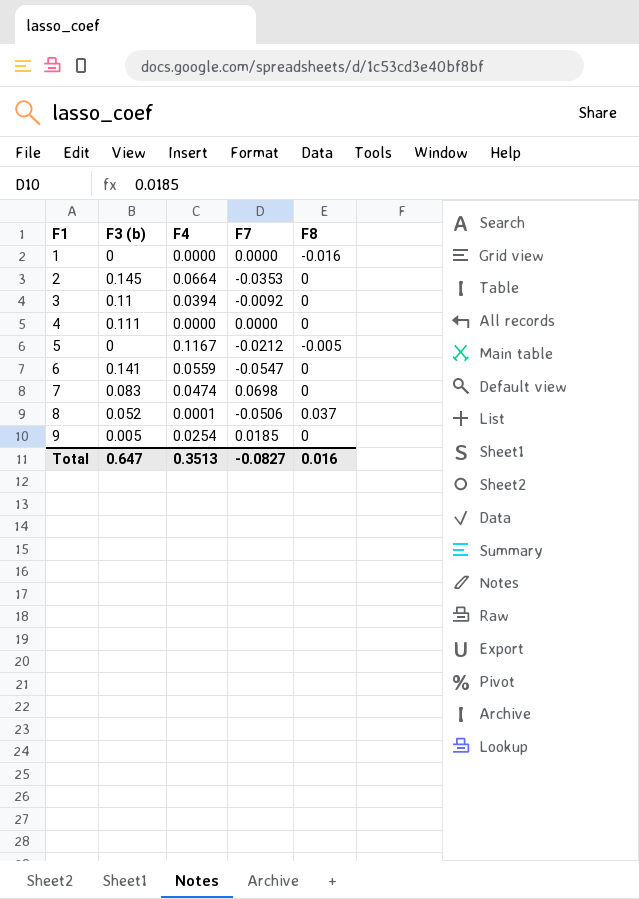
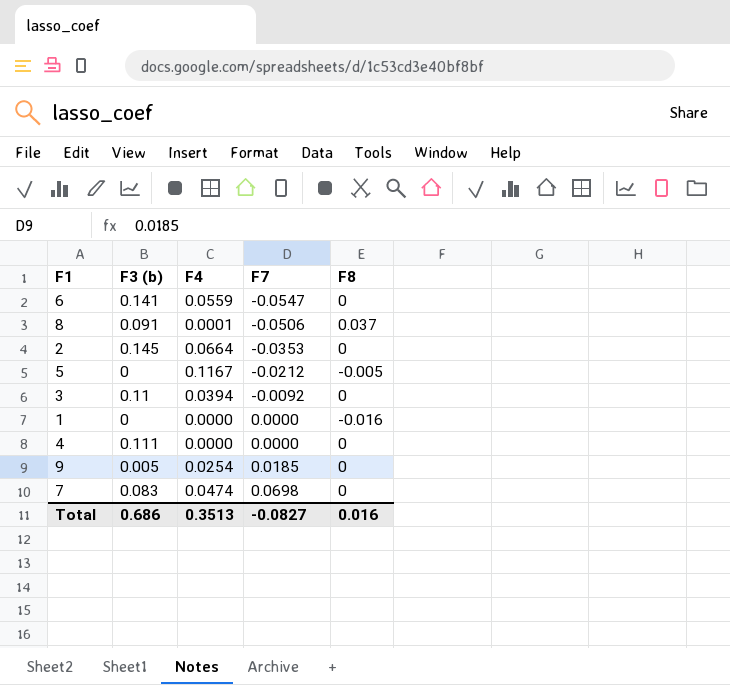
row order: F1 ascending -> F7 ascending
8 | F3 (b): 0.052 -> 0.091
Total | F3 (b): 0.647 -> 0.686

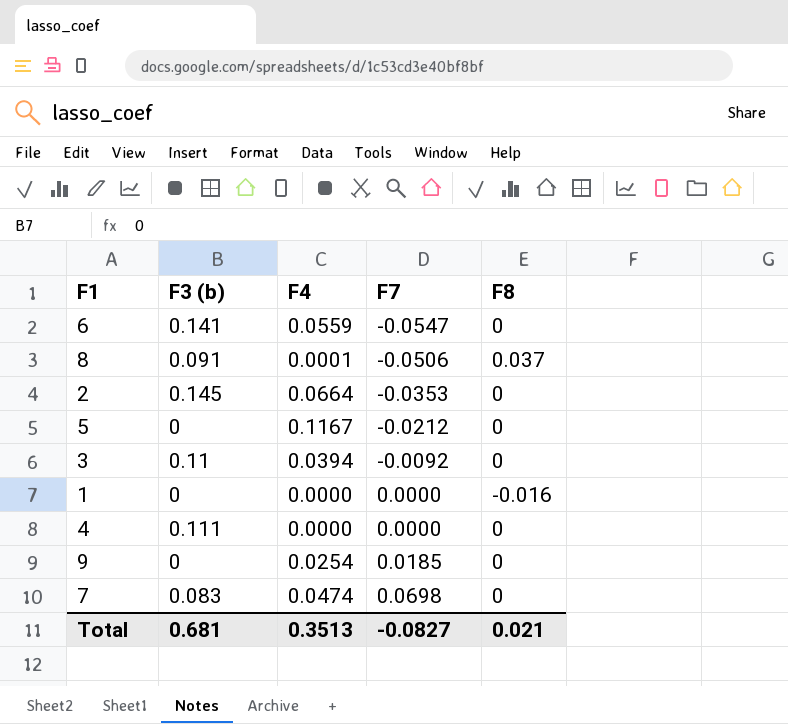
5 | F8: -0.005 -> 0
9 | F3 (b): 0.005 -> 0
Total | F3 (b): 0.686 -> 0.681
Total | F8: 0.016 -> 0.021

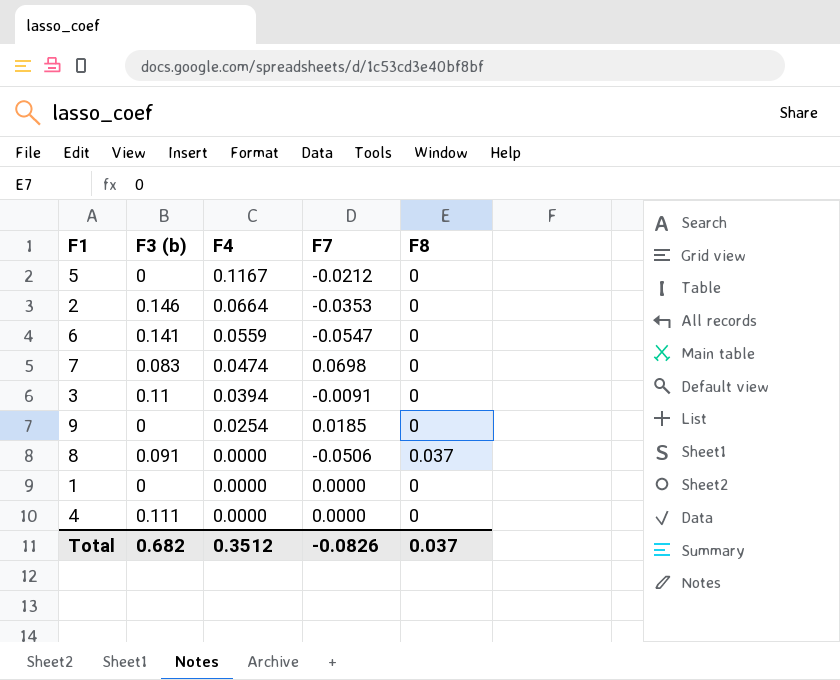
row order: F7 ascending -> F4 descending
2 | F3 (b): 0.145 -> 0.146
3 | F7: -0.0092 -> -0.0091
8 | F4: 0.0001 -> 0.0000
1 | F8: -0.016 -> 0
Total | F3 (b): 0.681 -> 0.682
Total | F4: 0.3513 -> 0.3512
Total | F7: -0.0827 -> -0.0826
Total | F8: 0.021 -> 0.037

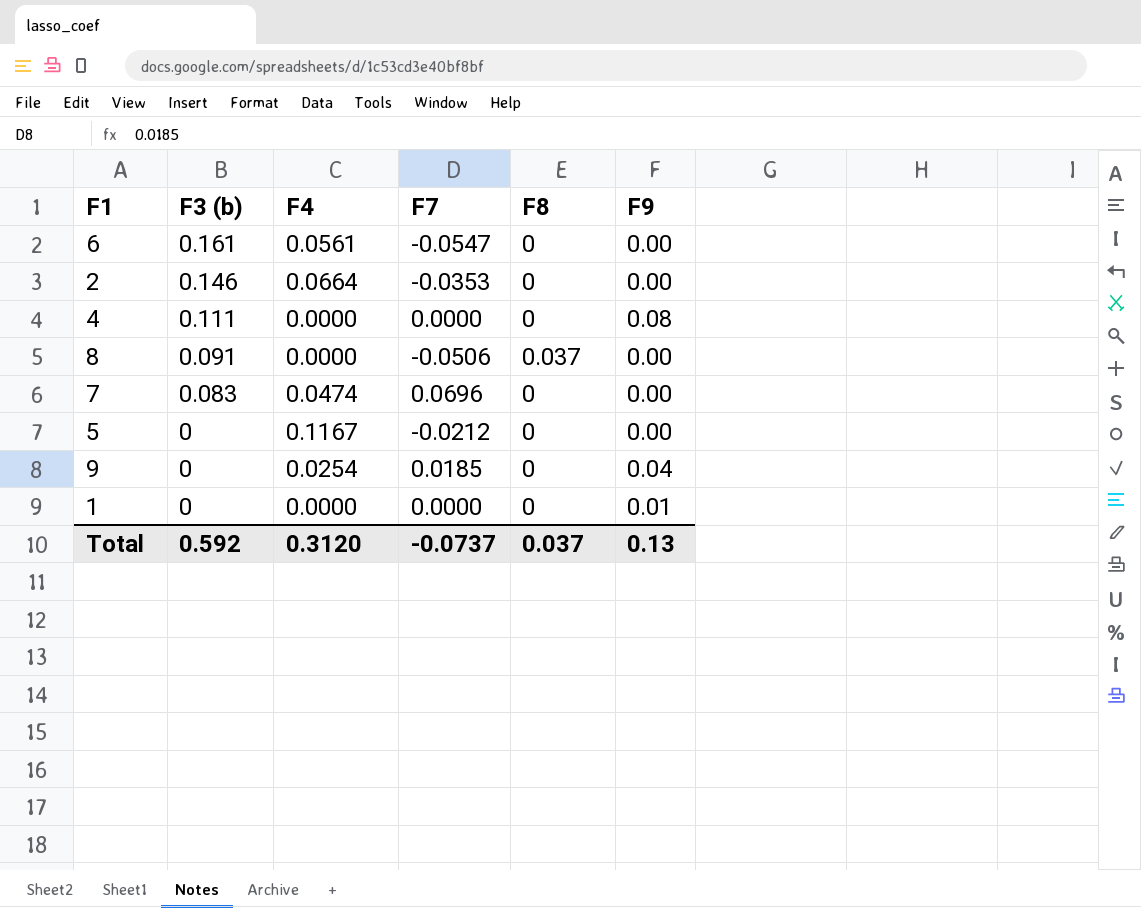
row order: F4 descending -> F3 (b) descending
column F9 | position: none -> 6
row 3: 0.11 | 0.0394 | -0.0091 | 0 -> none
6 | F3 (b): 0.141 -> 0.161
6 | F4: 0.0559 -> 0.0561
7 | F7: 0.0698 -> 0.0696
Total | F3 (b): 0.682 -> 0.592
Total | F4: 0.3512 -> 0.3120
Total | F7: -0.0826 -> -0.0737

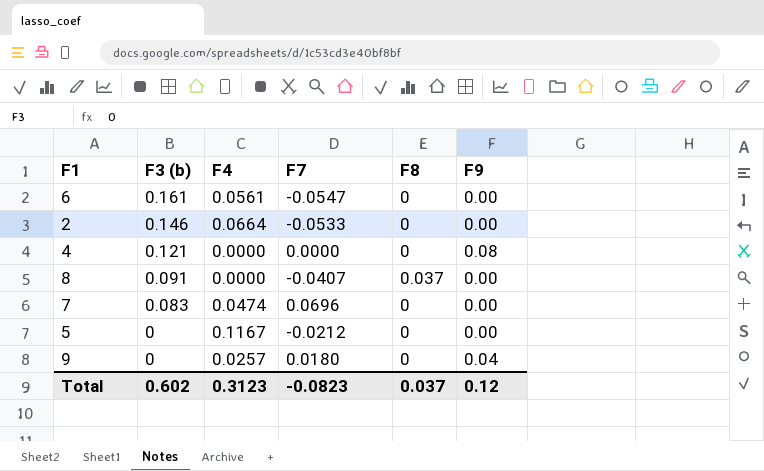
row 1: 0 | 0.0000 | 0.0000 | 0 | 0.01 -> none
2 | F7: -0.0353 -> -0.0533
4 | F3 (b): 0.111 -> 0.121
8 | F7: -0.0506 -> -0.0407
9 | F4: 0.0254 -> 0.0257
9 | F7: 0.0185 -> 0.0180
Total | F3 (b): 0.592 -> 0.602
Total | F4: 0.3120 -> 0.3123
Total | F7: -0.0737 -> -0.0823
Total | F9: 0.13 -> 0.12

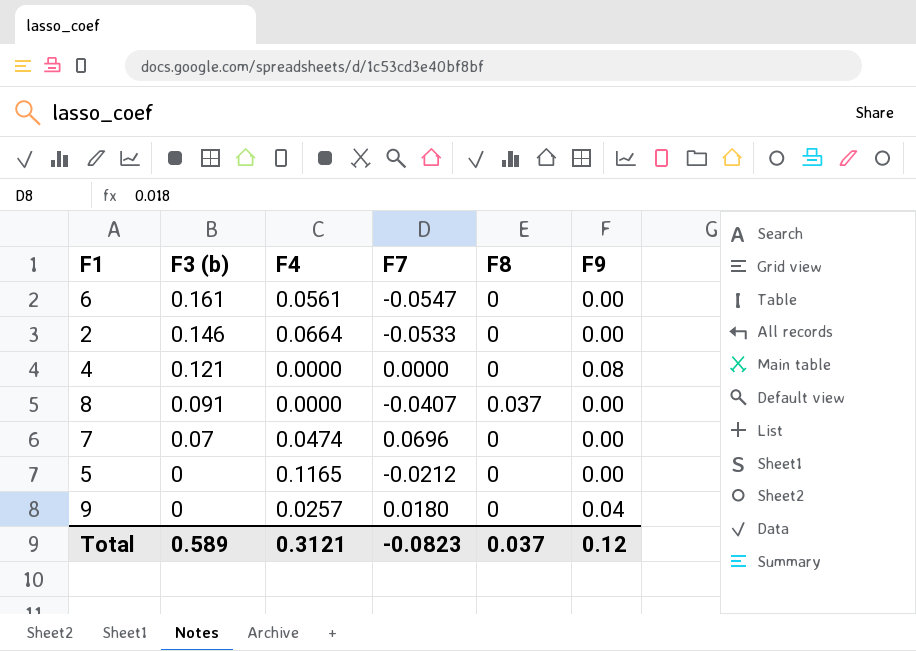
7 | F3 (b): 0.083 -> 0.07
5 | F4: 0.1167 -> 0.1165
Total | F3 (b): 0.602 -> 0.589
Total | F4: 0.3123 -> 0.3121

